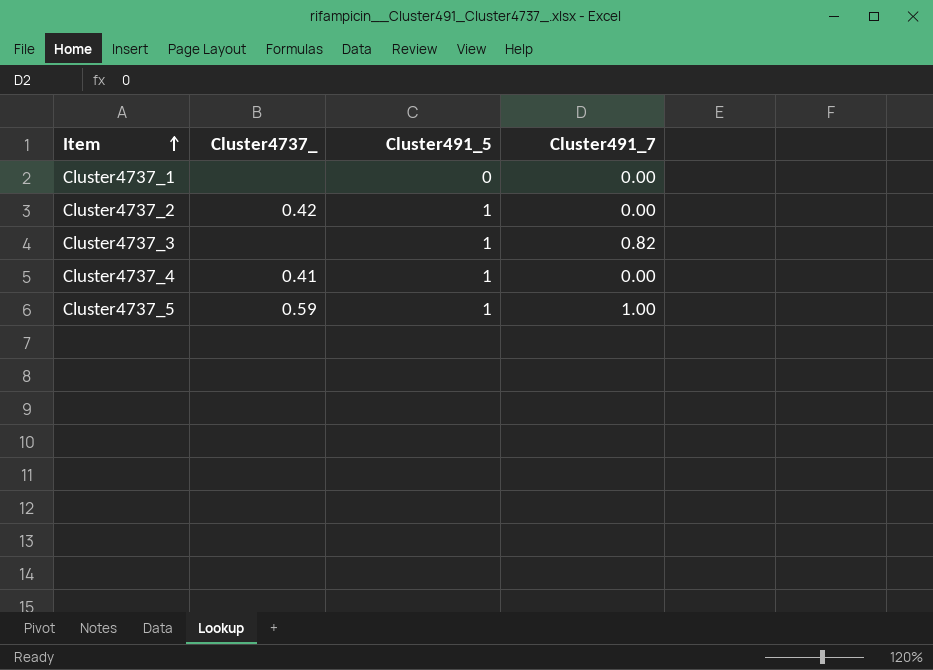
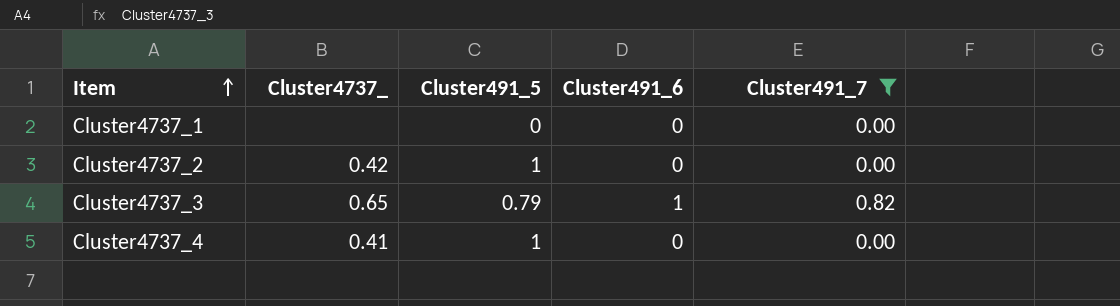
filter: none -> Cluster491_7 != 1.00
column Cluster491_6 | position: none -> 4
Cluster4737_3 | Cluster4737_: none -> 0.65
Cluster4737_3 | Cluster491_5: 1 -> 0.79

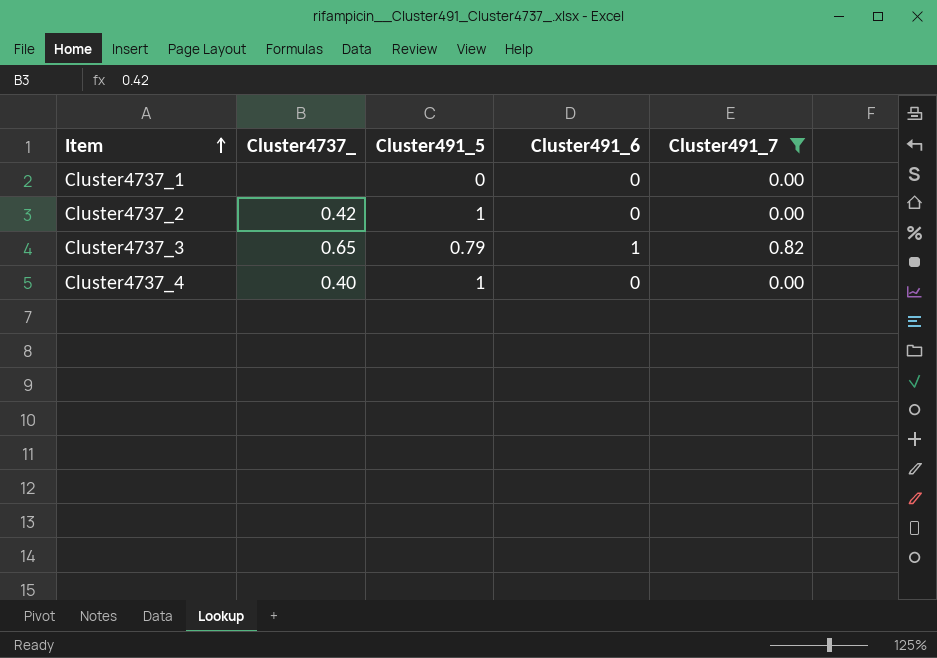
Cluster4737_4 | Cluster4737_: 0.41 -> 0.40

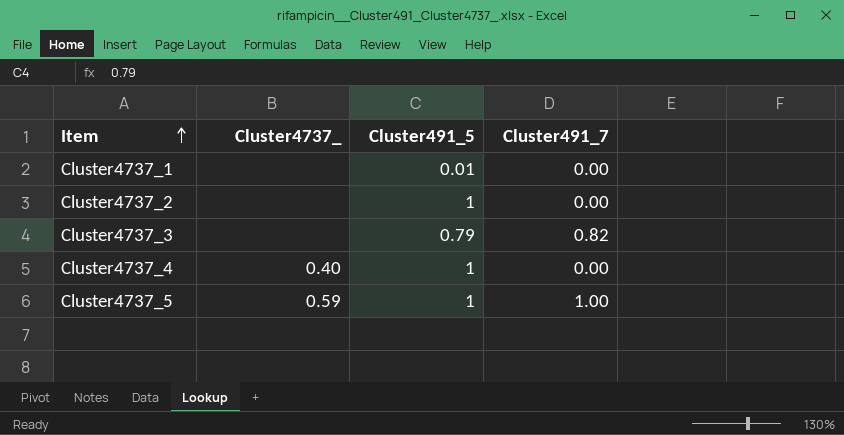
filter: Cluster491_7 != 1.00 -> none
column Cluster491_6 | position: 4 -> none
Cluster4737_1 | Cluster491_5: 0 -> 0.01
Cluster4737_2 | Cluster4737_: 0.42 -> none
Cluster4737_3 | Cluster4737_: 0.65 -> none

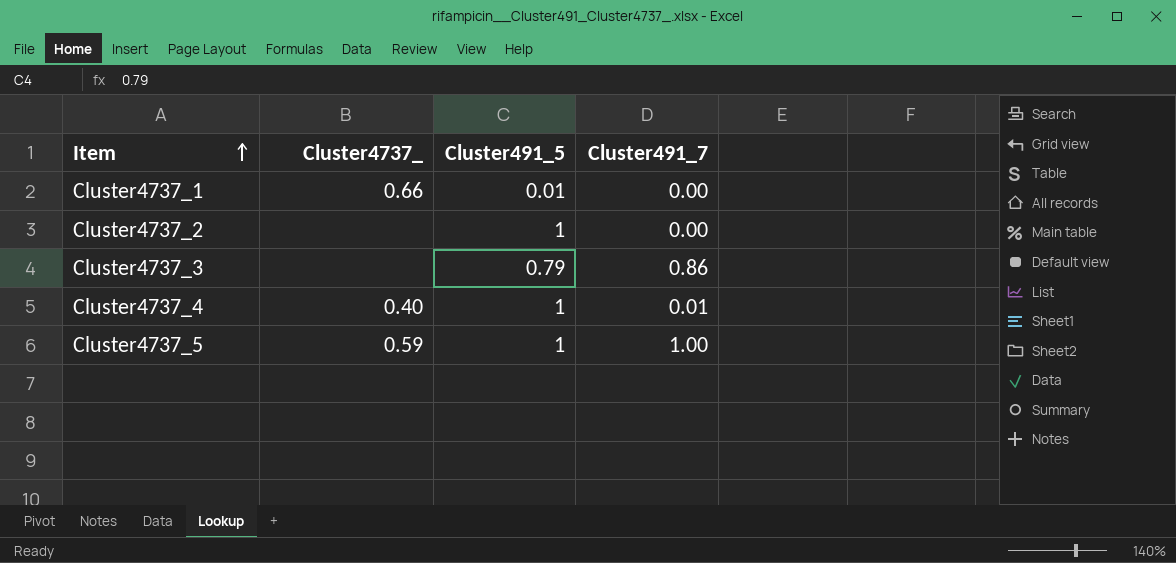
Cluster4737_1 | Cluster4737_: none -> 0.66
Cluster4737_3 | Cluster491_7: 0.82 -> 0.86
Cluster4737_4 | Cluster491_7: 0.00 -> 0.01

